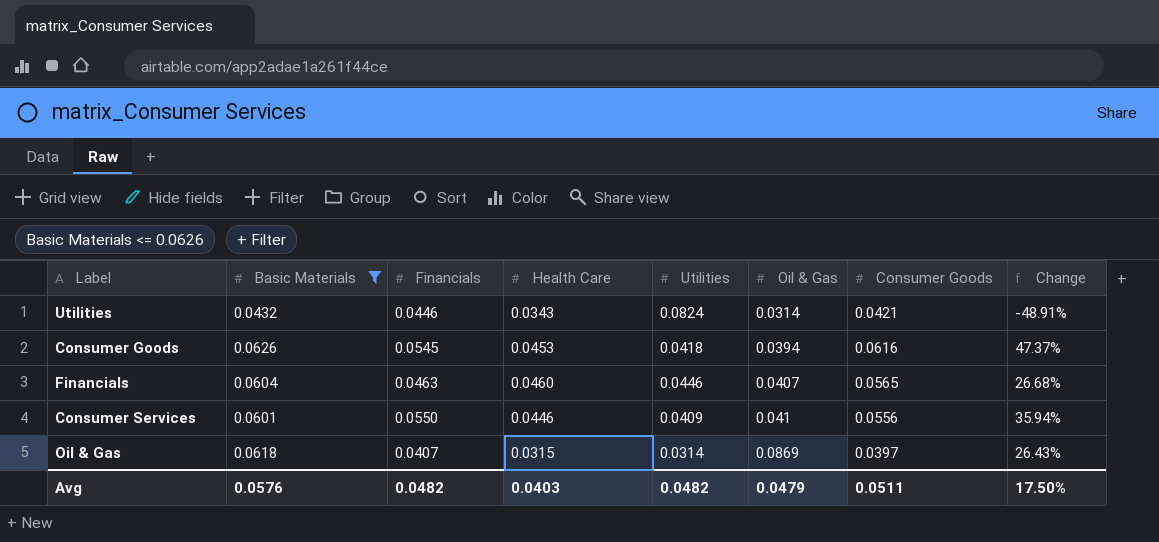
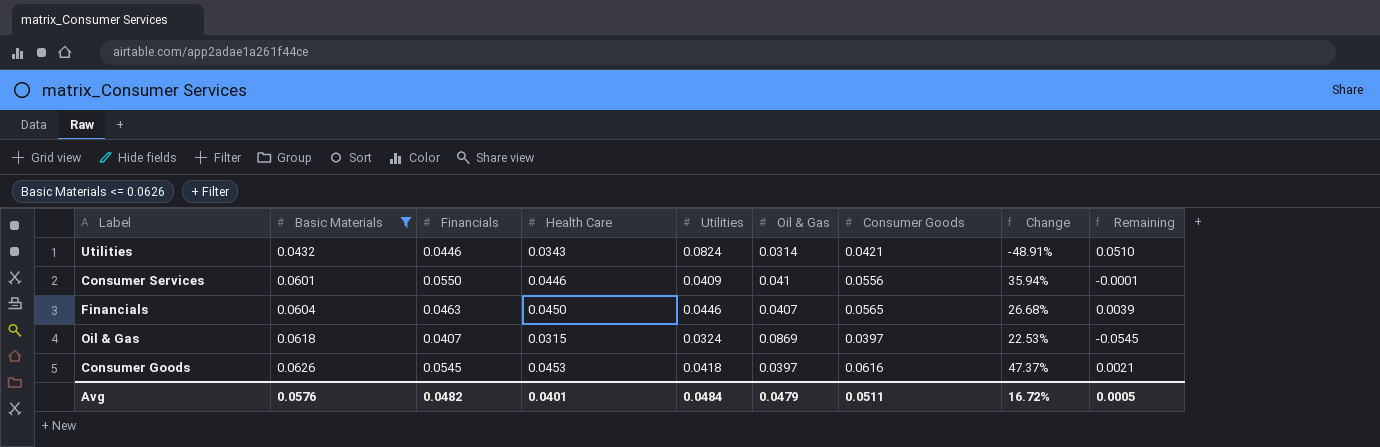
row order: Oil & Gas ascending -> Basic Materials ascending
column Remaining | formula: none -> [Utilities] - [Oil & Gas]
Financials | Health Care: 0.0460 -> 0.0450
Oil & Gas | Utilities: 0.0314 -> 0.0324
Oil & Gas | Change: 26.43% -> 22.53%
Consumer Goods | Oil & Gas: 0.0394 -> 0.0397
Avg | Health Care: 0.0403 -> 0.0401
Avg | Utilities: 0.0482 -> 0.0484
Avg | Change: 17.50% -> 16.72%

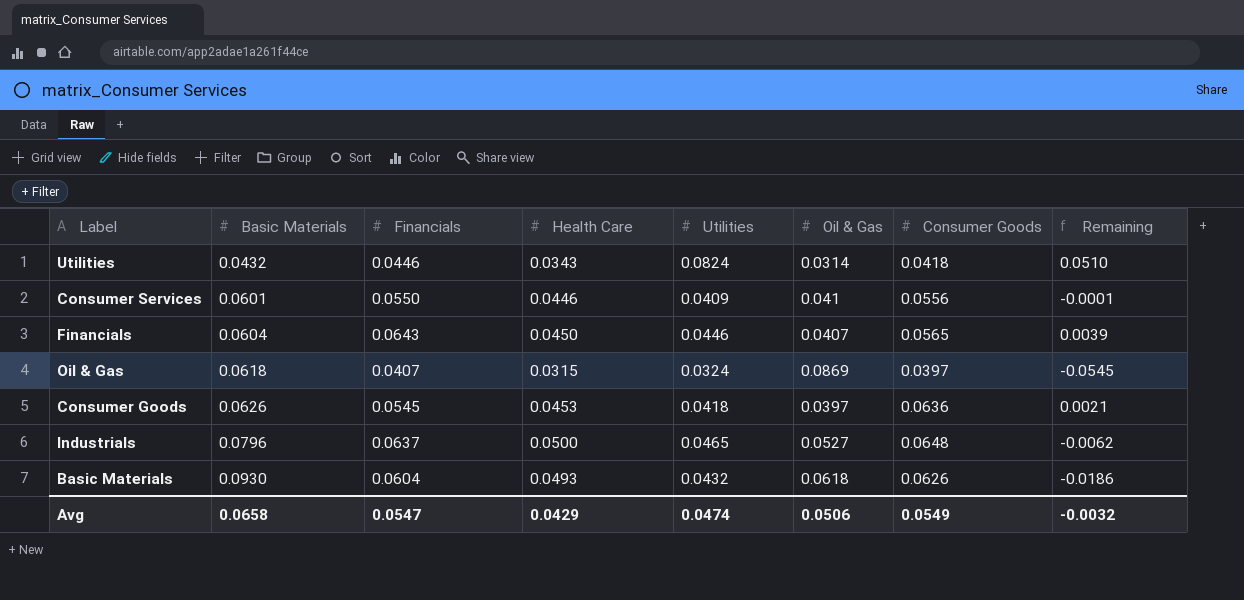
filter: Basic Materials <= 0.0626 -> none
column Change | formula: ([Consumer Goods] - [Utilities]) / [Utilities] -> none
Utilities | Consumer Goods: 0.0421 -> 0.0418
Financials | Financials: 0.0463 -> 0.0643
Consumer Goods | Consumer Goods: 0.0616 -> 0.0636
Avg | Basic Materials: 0.0576 -> 0.0658
Avg | Financials: 0.0482 -> 0.0547
Avg | Health Care: 0.0401 -> 0.0429
Avg | Utilities: 0.0484 -> 0.0474
Avg | Oil & Gas: 0.0479 -> 0.0506
Avg | Consumer Goods: 0.0511 -> 0.0549
Avg | Remaining: 0.0005 -> -0.0032

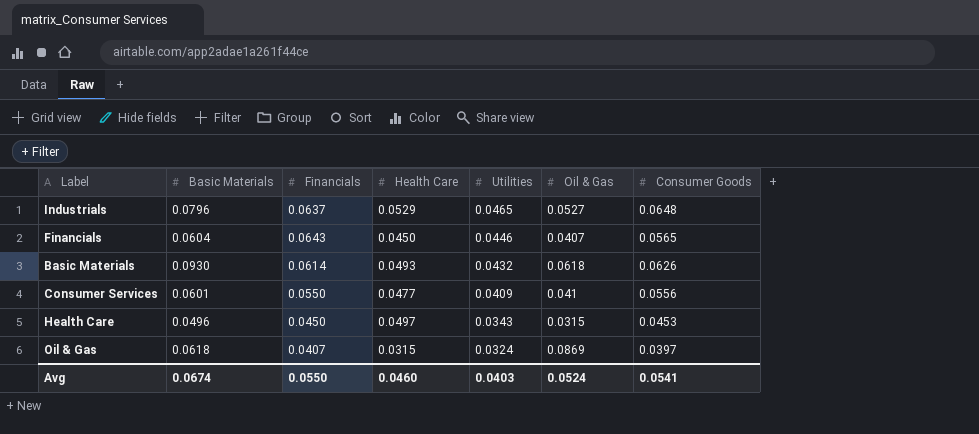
row order: Basic Materials ascending -> Utilities descending
column Remaining | formula: [Utilities] - [Oil & Gas] -> none
row Utilities: 0.0432 | 0.0446 | 0.0343 | 0.0824 | 0.0314 | 0.0418 | 0.0510 -> none
row Consumer Goods: 0.0626 | 0.0545 | 0.0453 | 0.0418 | 0.0397 | 0.0636 | 0.0021 -> none
Industrials | Health Care: 0.0500 -> 0.0529
Basic Materials | Financials: 0.0604 -> 0.0614
Consumer Services | Health Care: 0.0446 -> 0.0477
row Health Care: none -> 0.0496 | 0.0450 | 0.0497 | 0.0343 | 0.0315 | 0.0453
Avg | Basic Materials: 0.0658 -> 0.0674
Avg | Financials: 0.0547 -> 0.0550
Avg | Health Care: 0.0429 -> 0.0460
Avg | Utilities: 0.0474 -> 0.0403
Avg | Oil & Gas: 0.0506 -> 0.0524
Avg | Consumer Goods: 0.0549 -> 0.0541

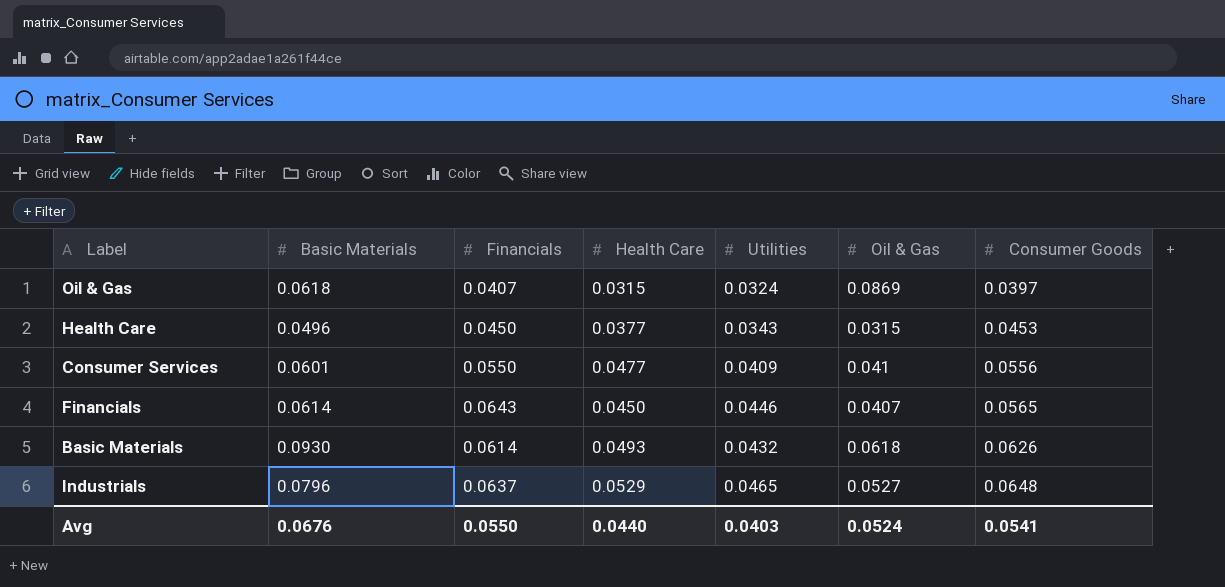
row order: Utilities descending -> Consumer Goods ascending
Health Care | Health Care: 0.0497 -> 0.0377
Financials | Basic Materials: 0.0604 -> 0.0614
Avg | Basic Materials: 0.0674 -> 0.0676
Avg | Health Care: 0.0460 -> 0.0440

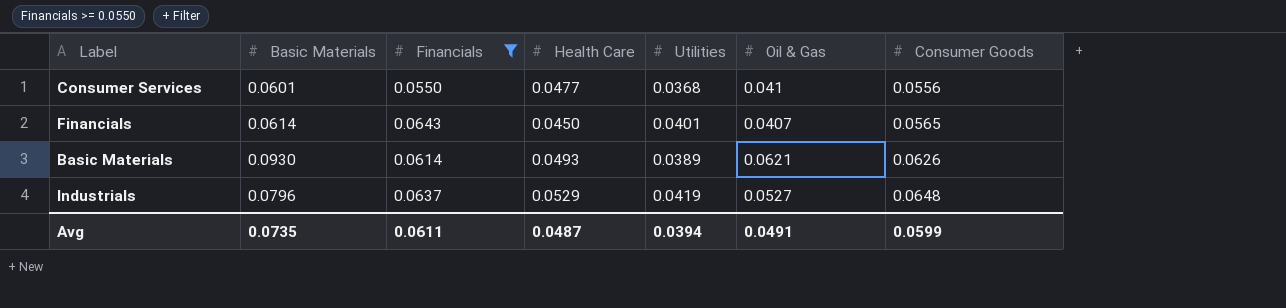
filter: none -> Financials >= 0.0550
Consumer Services | Utilities: 0.0409 -> 0.0368
Financials | Utilities: 0.0446 -> 0.0401
Basic Materials | Utilities: 0.0432 -> 0.0389
Basic Materials | Oil & Gas: 0.0618 -> 0.0621
Industrials | Utilities: 0.0465 -> 0.0419
Avg | Basic Materials: 0.0676 -> 0.0735
Avg | Financials: 0.0550 -> 0.0611
Avg | Health Care: 0.0440 -> 0.0487
Avg | Utilities: 0.0403 -> 0.0394
Avg | Oil & Gas: 0.0524 -> 0.0491
Avg | Consumer Goods: 0.0541 -> 0.0599

